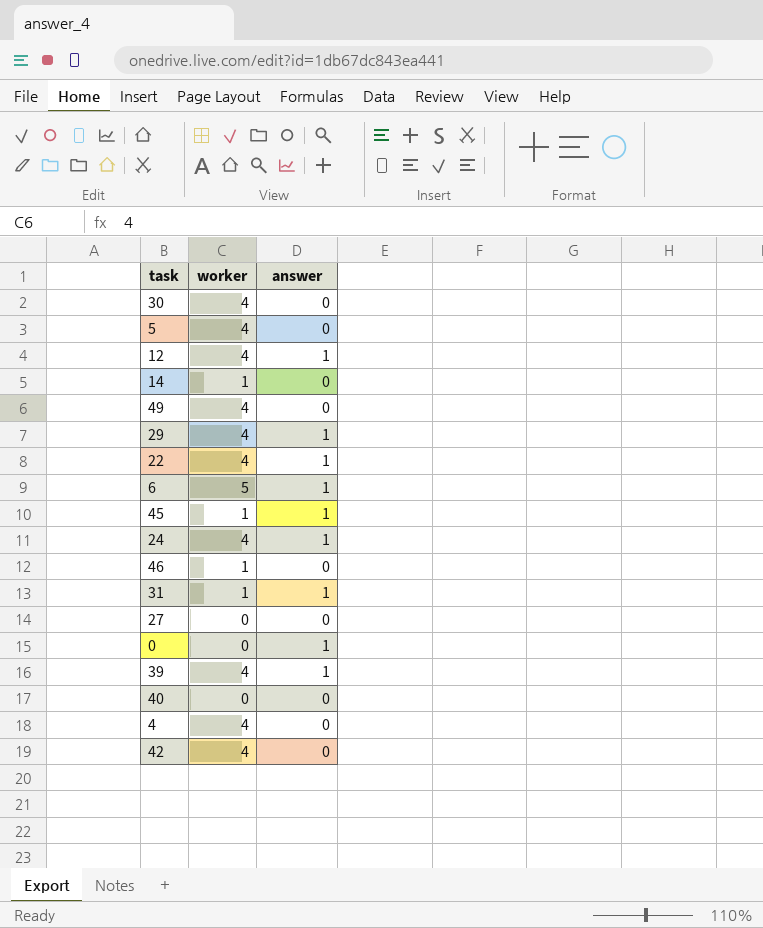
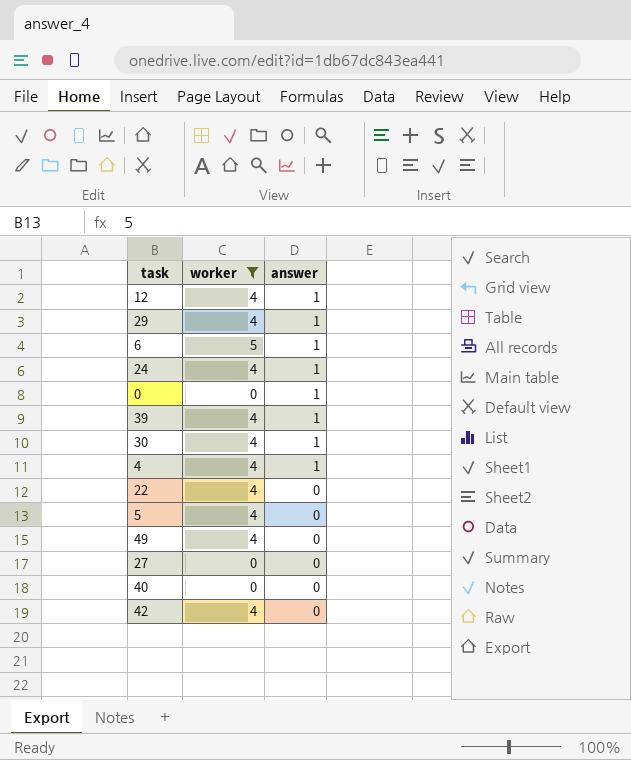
filter: none -> worker != 1
row order: none -> answer descending
30 | answer: 0 -> 1
4 | answer: 0 -> 1
22 | answer: 1 -> 0

